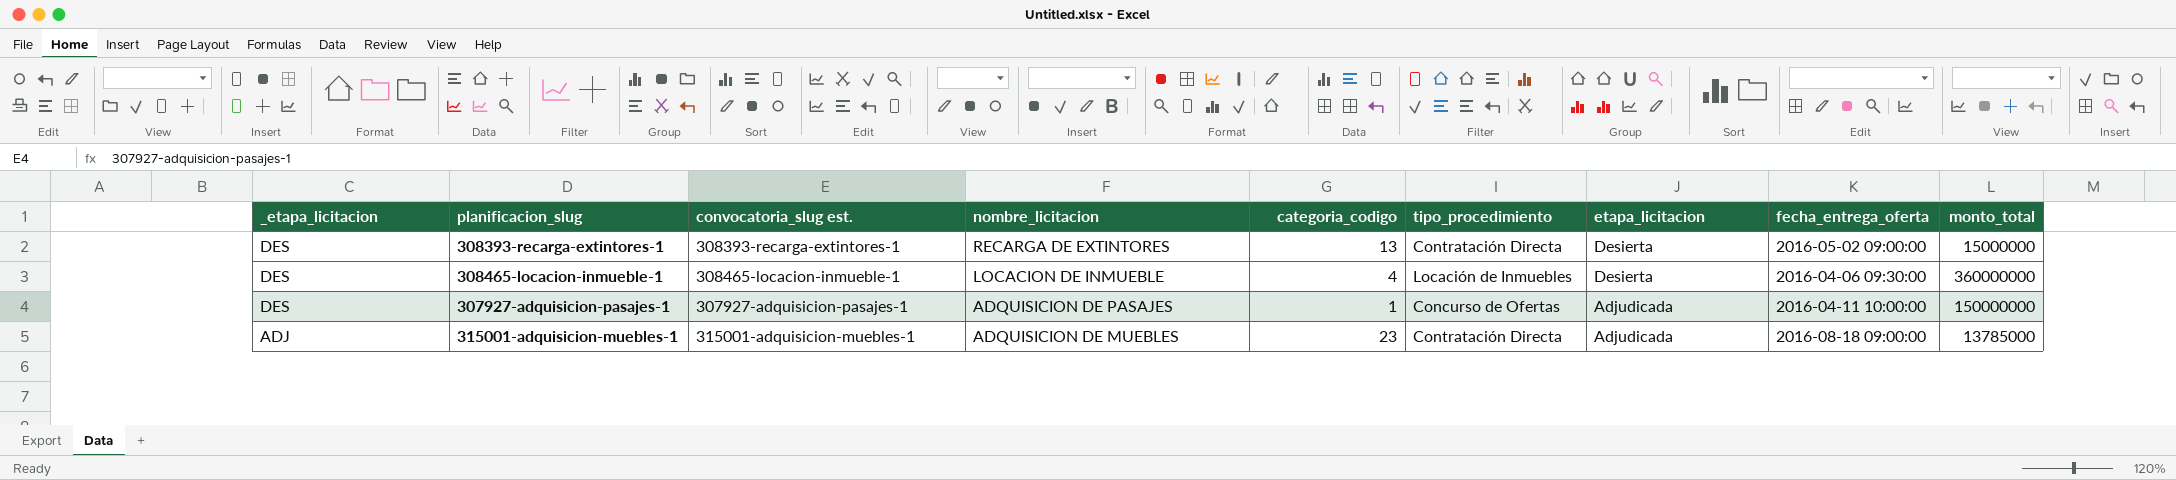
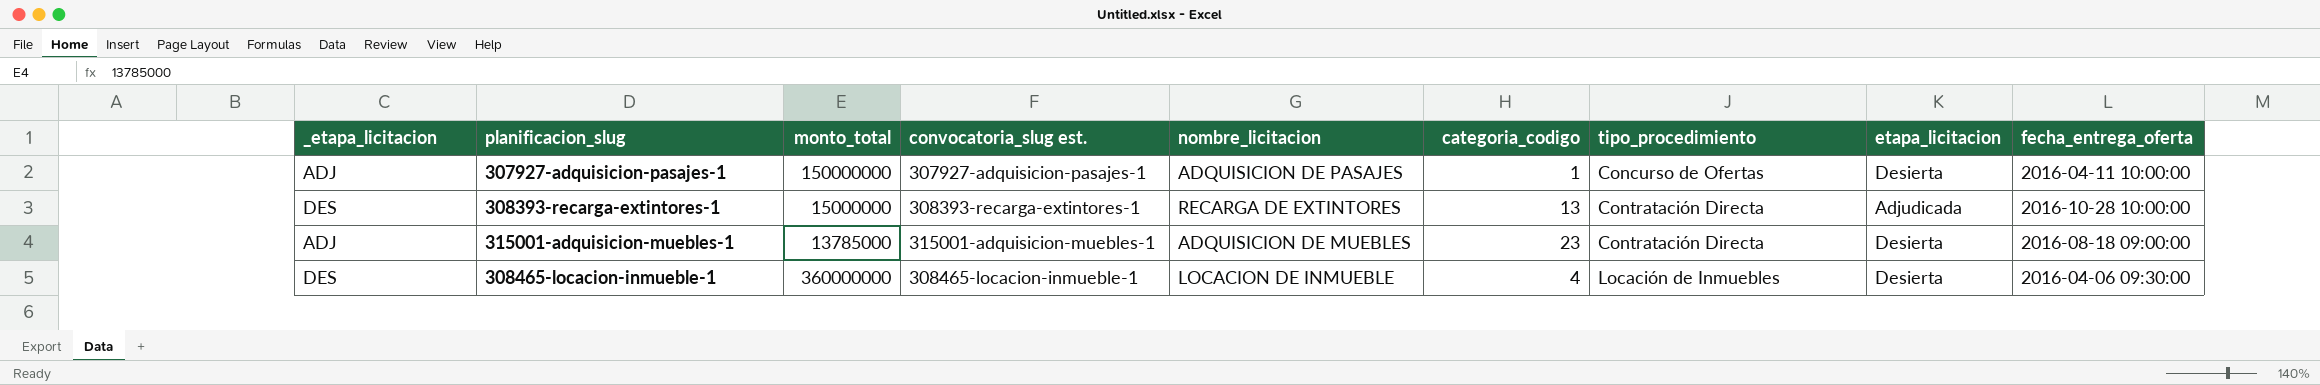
row order: _etapa_licitacion descending -> tipo_procedimiento ascending
column monto_total | position: 9 -> 3
307927-adquisicion-pasajes-1 | _etapa_licitacion: DES -> ADJ
307927-adquisicion-pasajes-1 | etapa_licitacion: Adjudicada -> Desierta
308393-recarga-extintores-1 | etapa_licitacion: Desierta -> Adjudicada
308393-recarga-extintores-1 | fecha_entrega_oferta: 2016-05-02 09:00:00 -> 2016-10-28 10:00:00
315001-adquisicion-muebles-1 | etapa_licitacion: Adjudicada -> Desierta

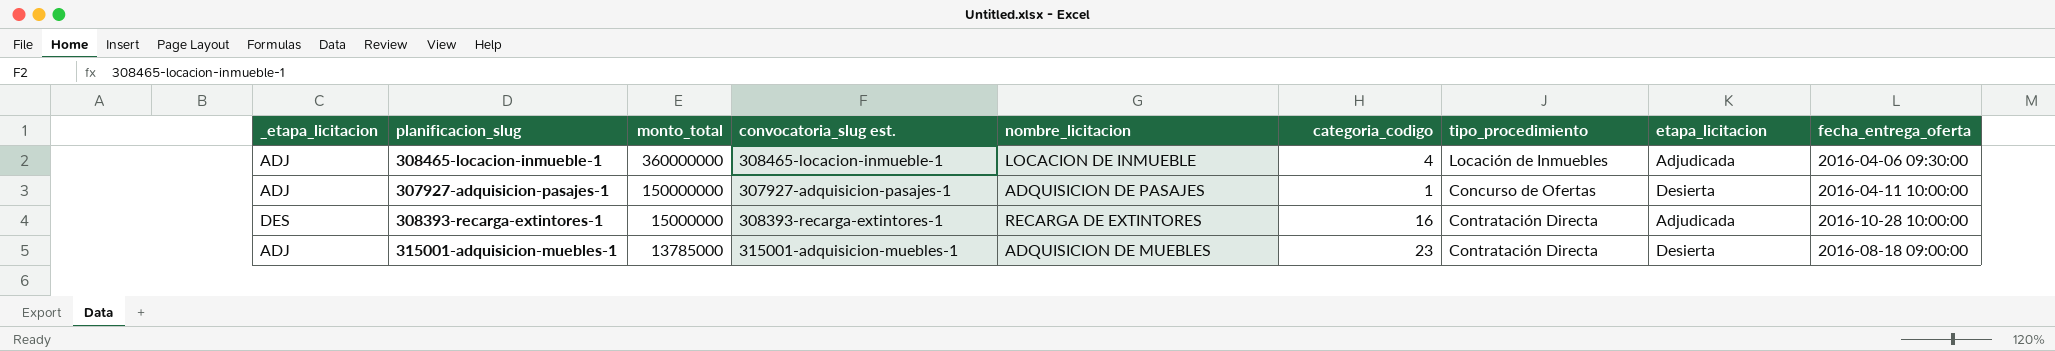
row order: tipo_procedimiento ascending -> monto_total descending
308465-locacion-inmueble-1 | _etapa_licitacion: DES -> ADJ
308465-locacion-inmueble-1 | etapa_licitacion: Desierta -> Adjudicada
308393-recarga-extintores-1 | categoria_codigo: 13 -> 16

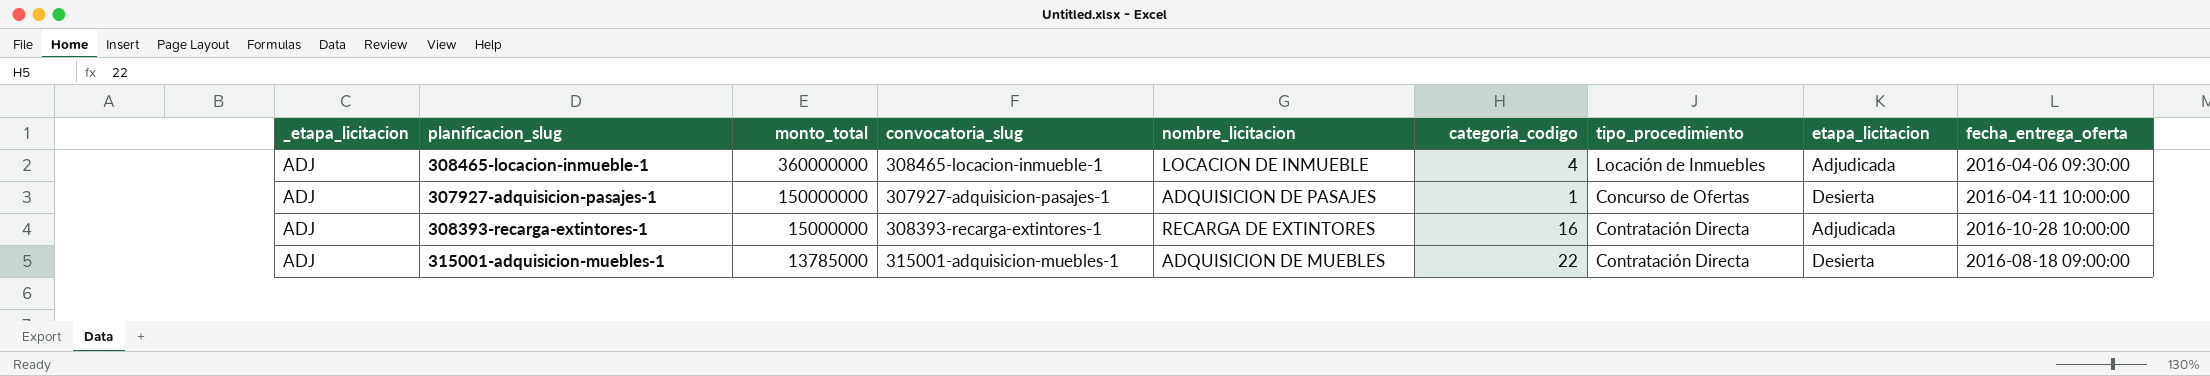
column name: convocatoria_slug est. -> convocatoria_slug
308393-recarga-extintores-1 | _etapa_licitacion: DES -> ADJ
315001-adquisicion-muebles-1 | categoria_codigo: 23 -> 22

